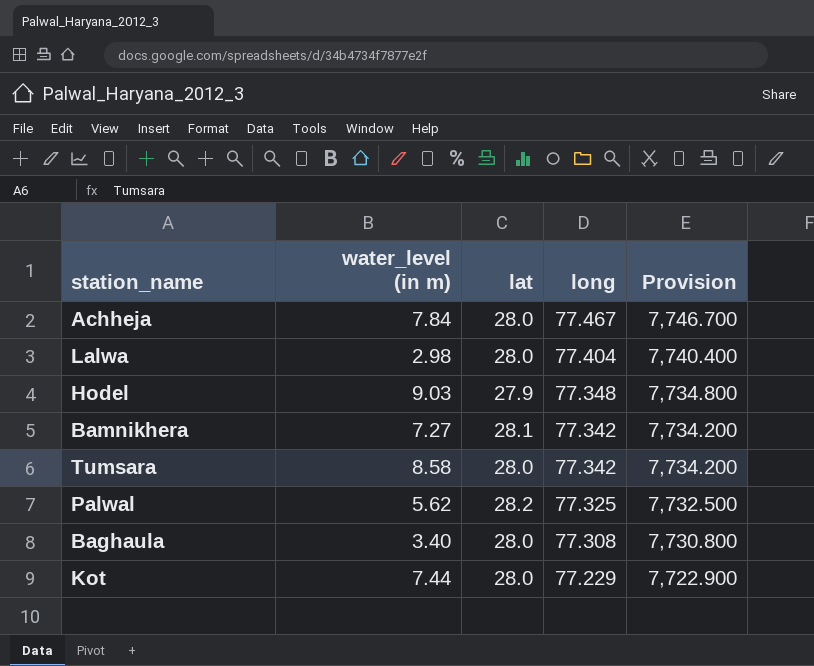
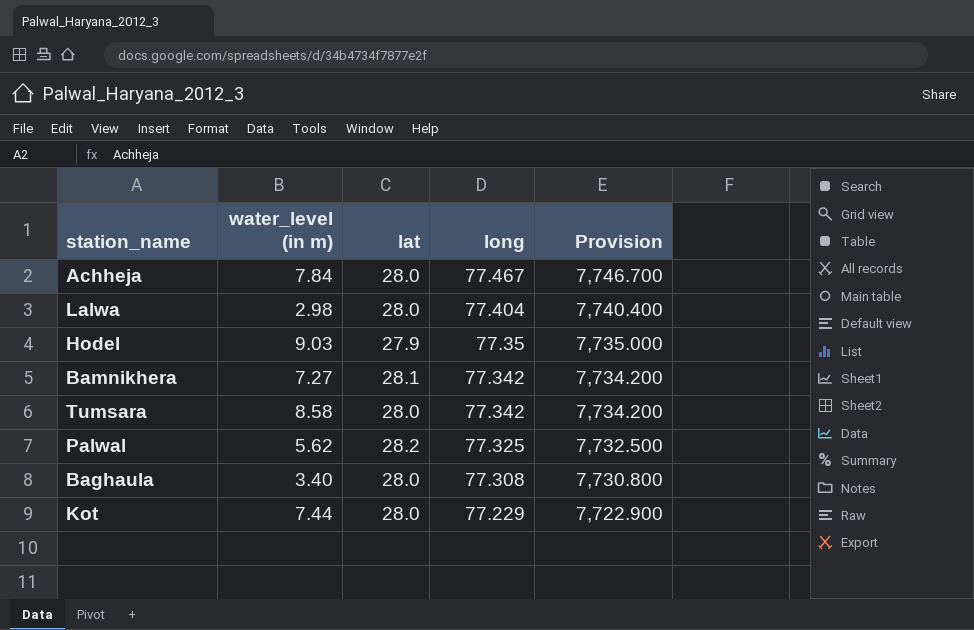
Hodel | long: 77.348 -> 77.35
Hodel | Provision: 7,734.800 -> 7,735.000

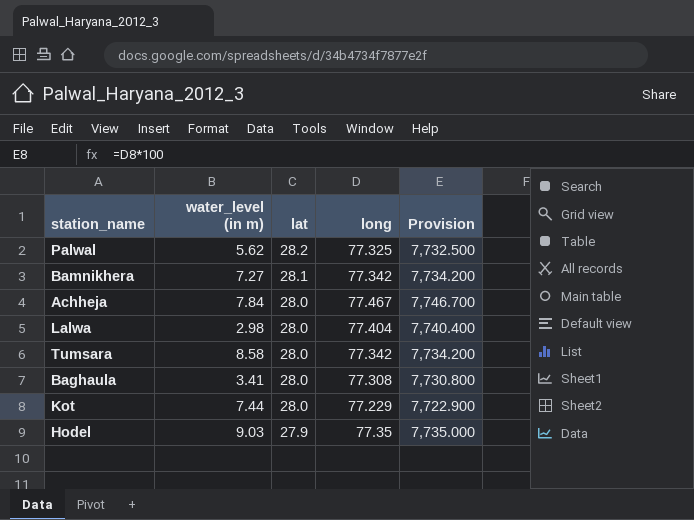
row order: long descending -> lat descending
Baghaula | water_level (in m): 3.40 -> 3.41

